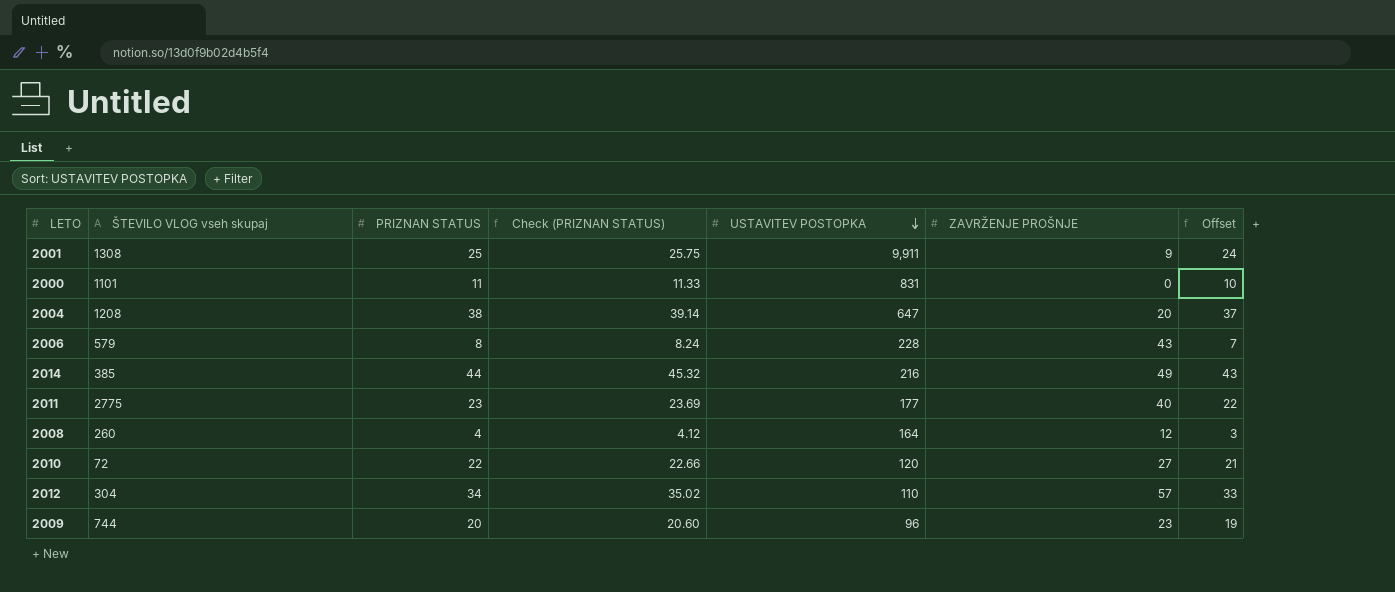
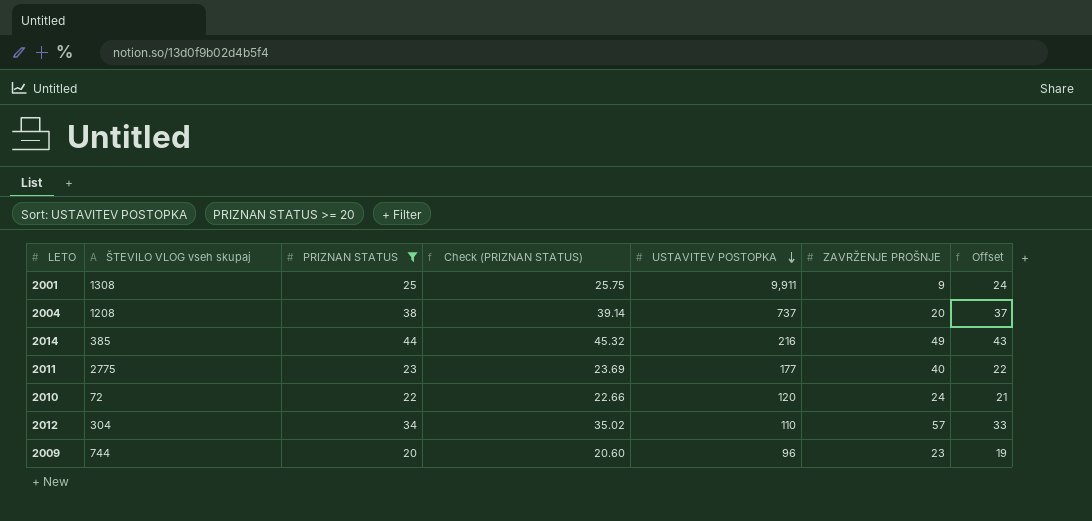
filter: none -> PRIZNAN STATUS >= 20
2004 | USTAVITEV POSTOPKA: 647 -> 737
2010 | ZAVRŽENJE PROŠNJE: 27 -> 24

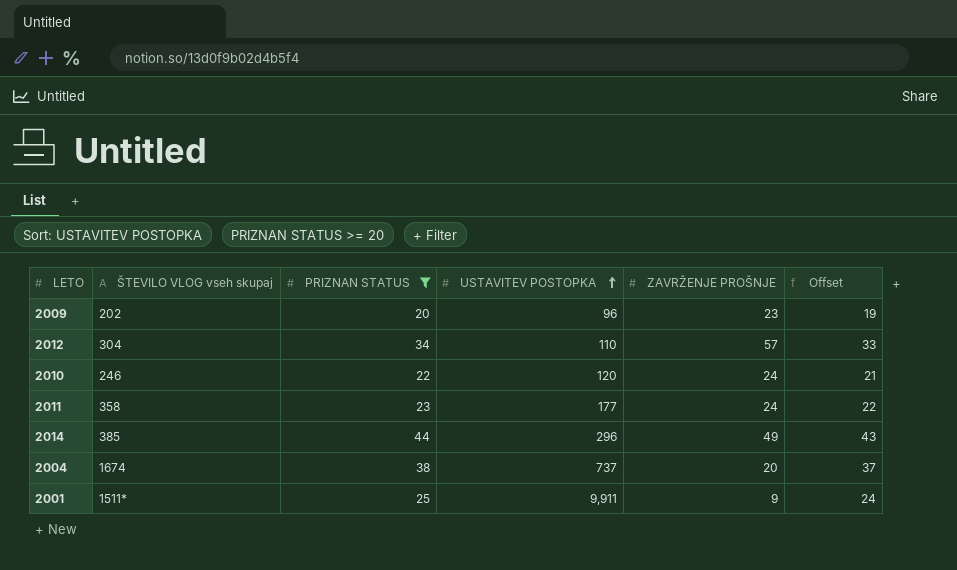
row order: USTAVITEV POSTOPKA descending -> USTAVITEV POSTOPKA ascending
column Check (PRIZNAN STATUS) | formula: [PRIZNAN STATUS] * 1.03 -> none
2009 | ŠTEVILO VLOG vseh skupaj: 744 -> 202
2010 | ŠTEVILO VLOG vseh skupaj: 72 -> 246
2011 | ŠTEVILO VLOG vseh skupaj: 2775 -> 358
2011 | ZAVRŽENJE PROŠNJE: 40 -> 24
2014 | USTAVITEV POSTOPKA: 216 -> 296
2004 | ŠTEVILO VLOG vseh skupaj: 1208 -> 1674
2001 | ŠTEVILO VLOG vseh skupaj: 1308 -> 1511*

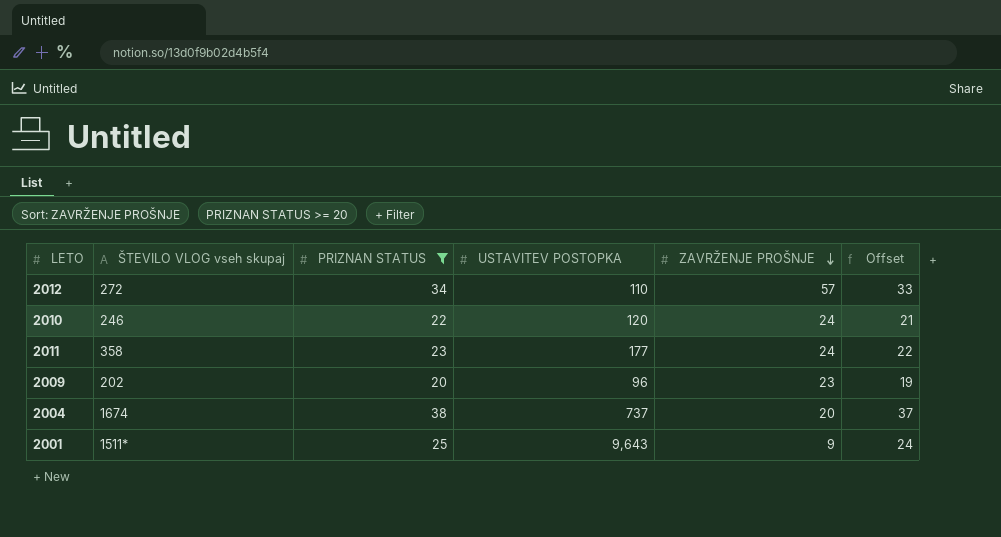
row order: USTAVITEV POSTOPKA ascending -> ZAVRŽENJE PROŠNJE descending
row 2014: 385 | 44 | 296 | 49 | 43 -> none
2012 | ŠTEVILO VLOG vseh skupaj: 304 -> 272
2001 | USTAVITEV POSTOPKA: 9,911 -> 9,643

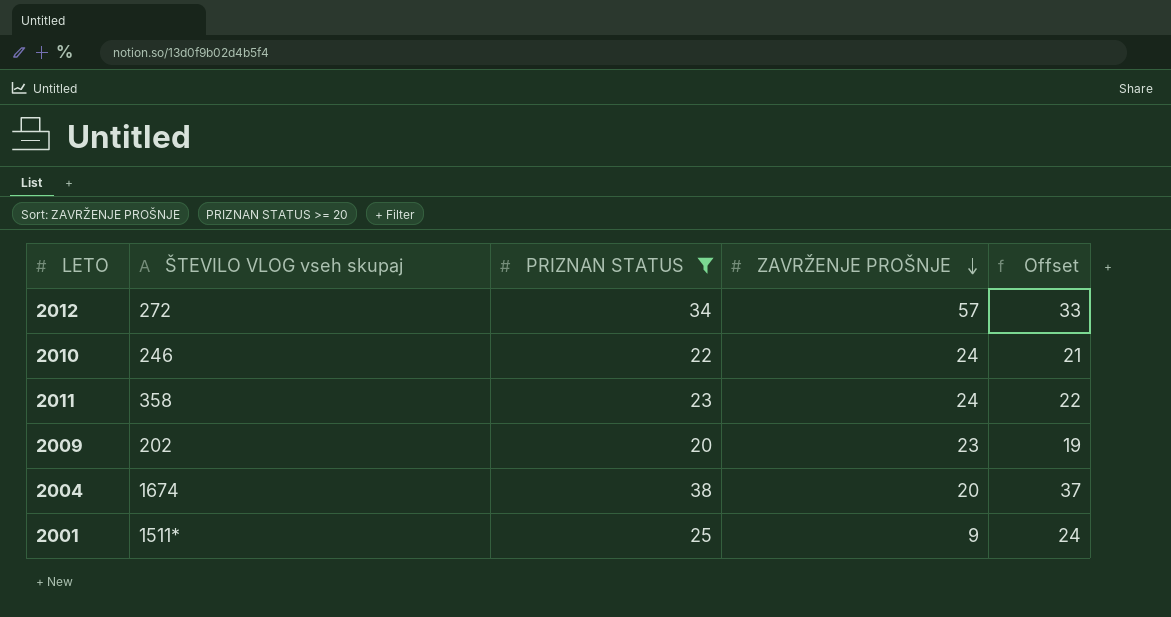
column USTAVITEV POSTOPKA | position: 4 -> none

